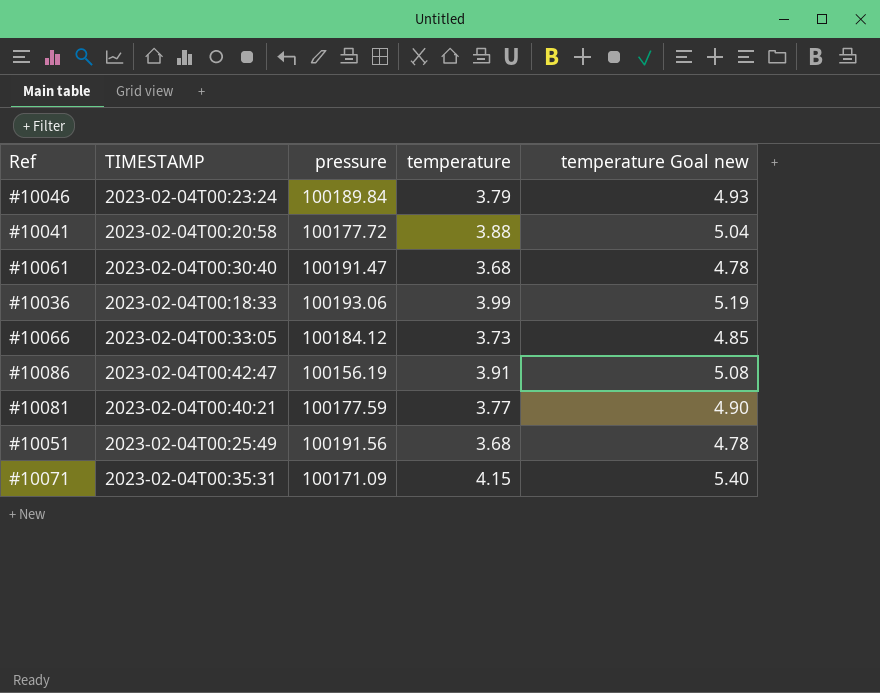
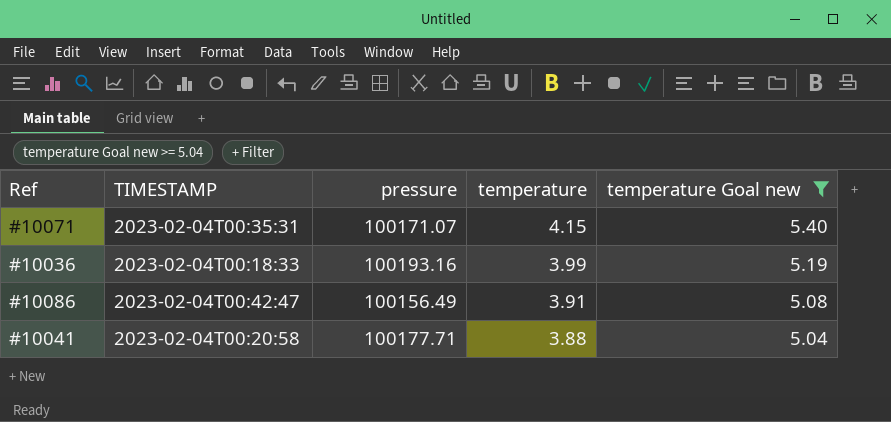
filter: none -> temperature Goal new >= 5.04
row order: none -> temperature descending
#10071 | pressure: 100171.09 -> 100171.07
#10036 | pressure: 100193.06 -> 100193.16
#10086 | pressure: 100156.19 -> 100156.49
#10041 | pressure: 100177.72 -> 100177.71

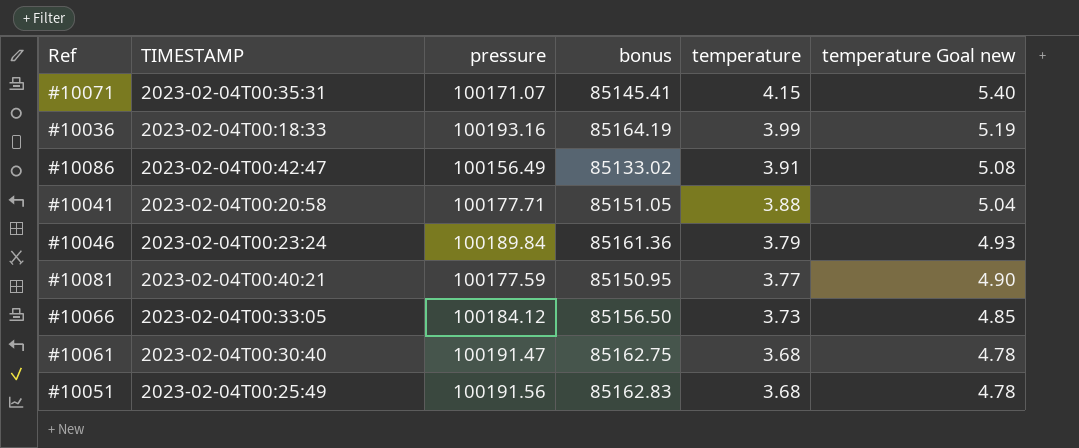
filter: temperature Goal new >= 5.04 -> none
column bonus | formula: none -> [pressure] * 0.85

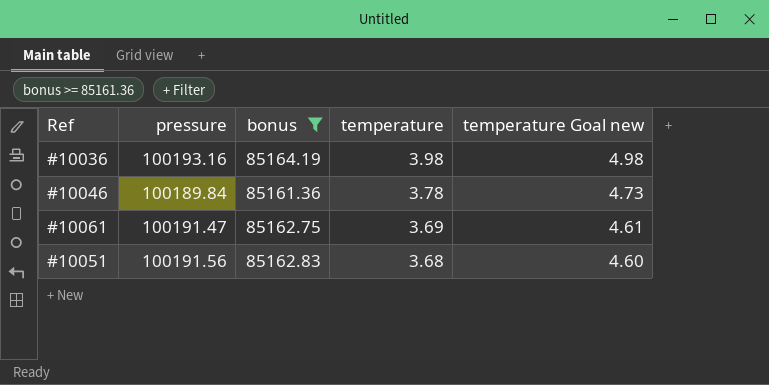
filter: none -> bonus >= 85161.36
column TIMESTAMP | position: 2 -> none
column temperature Goal new | formula: [temperature] * 1.3 -> [temperature] * 1.25
#10036 | temperature: 3.99 -> 3.98
#10046 | temperature: 3.79 -> 3.78
#10061 | temperature: 3.68 -> 3.69

